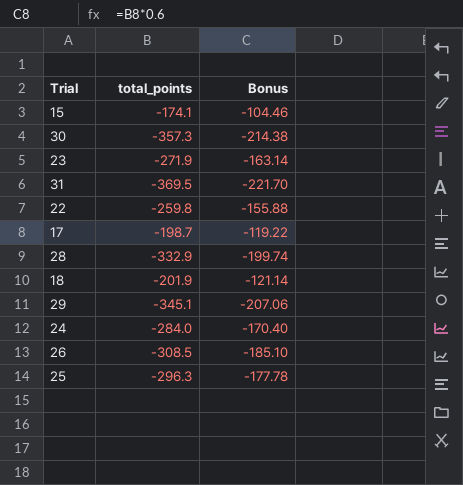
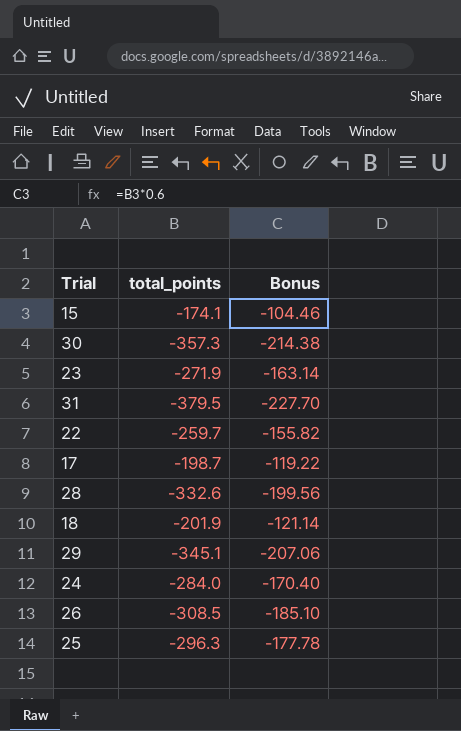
31 | total_points: -369.5 -> -379.5
31 | Bonus: -221.70 -> -227.70
22 | total_points: -259.8 -> -259.7
22 | Bonus: -155.88 -> -155.82
28 | total_points: -332.9 -> -332.6
28 | Bonus: -199.74 -> -199.56

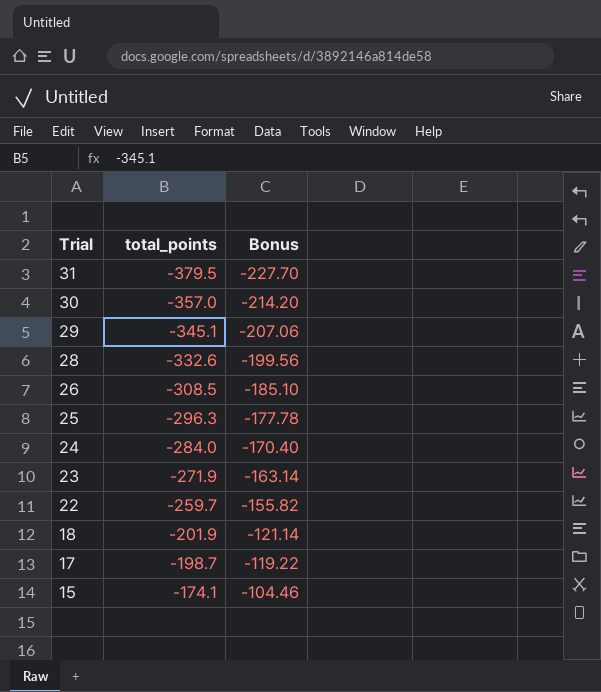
row order: none -> Trial descending
30 | total_points: -357.3 -> -357.0
30 | Bonus: -214.38 -> -214.20

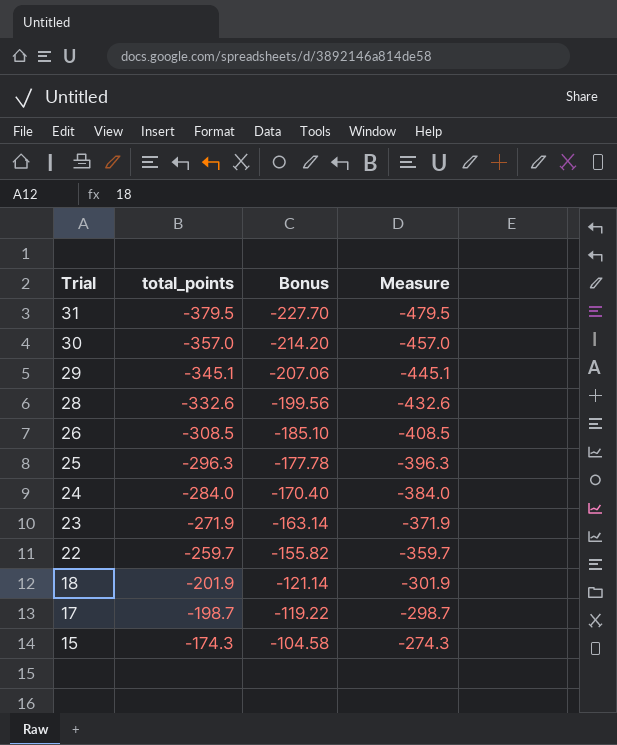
column Measure | formula: none -> [total_points] - 100
15 | total_points: -174.1 -> -174.3
15 | Bonus: -104.46 -> -104.58

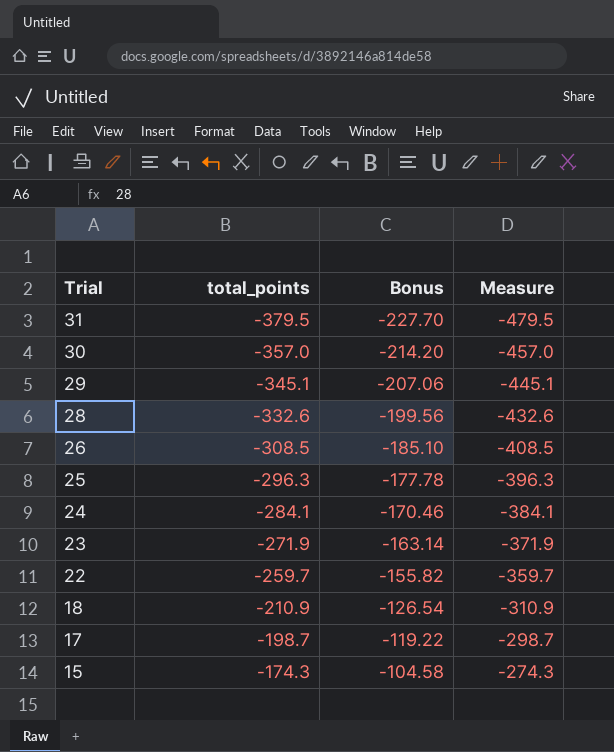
24 | total_points: -284.0 -> -284.1
24 | Bonus: -170.40 -> -170.46
24 | Measure: -384.0 -> -384.1
18 | total_points: -201.9 -> -210.9
18 | Bonus: -121.14 -> -126.54
18 | Measure: -301.9 -> -310.9

